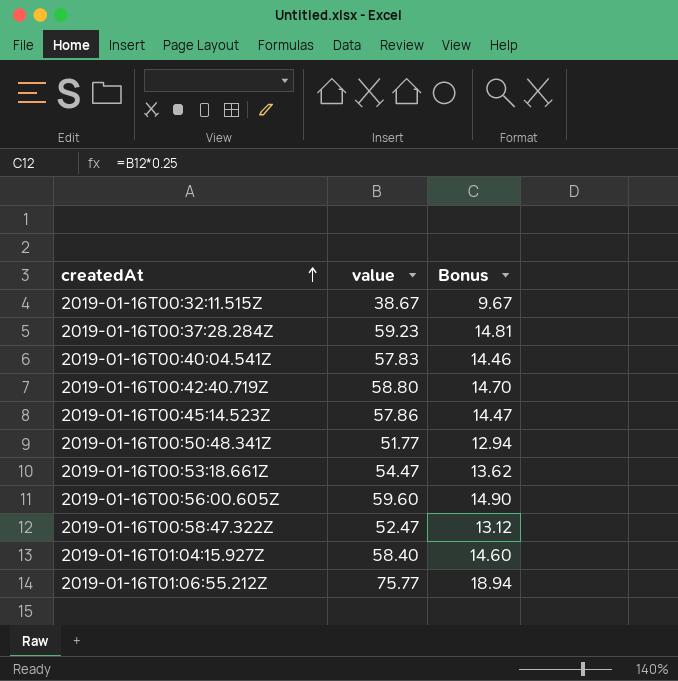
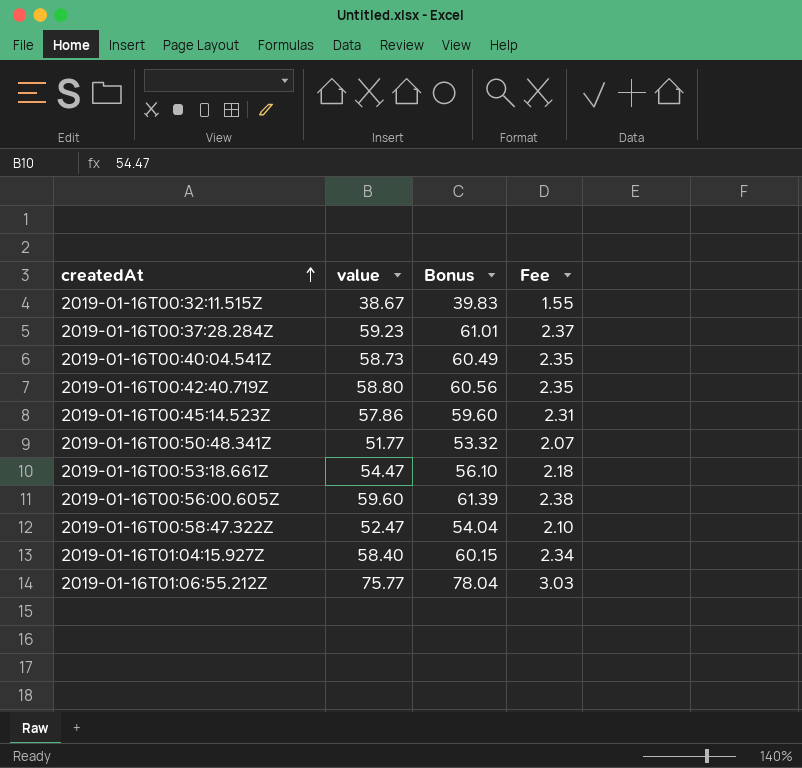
column Bonus | formula: [value] * 0.25 -> [value] * 1.03
column Fee | formula: none -> [value] * 0.04
2019-01-16T00:40:04.541Z | value: 57.83 -> 58.73

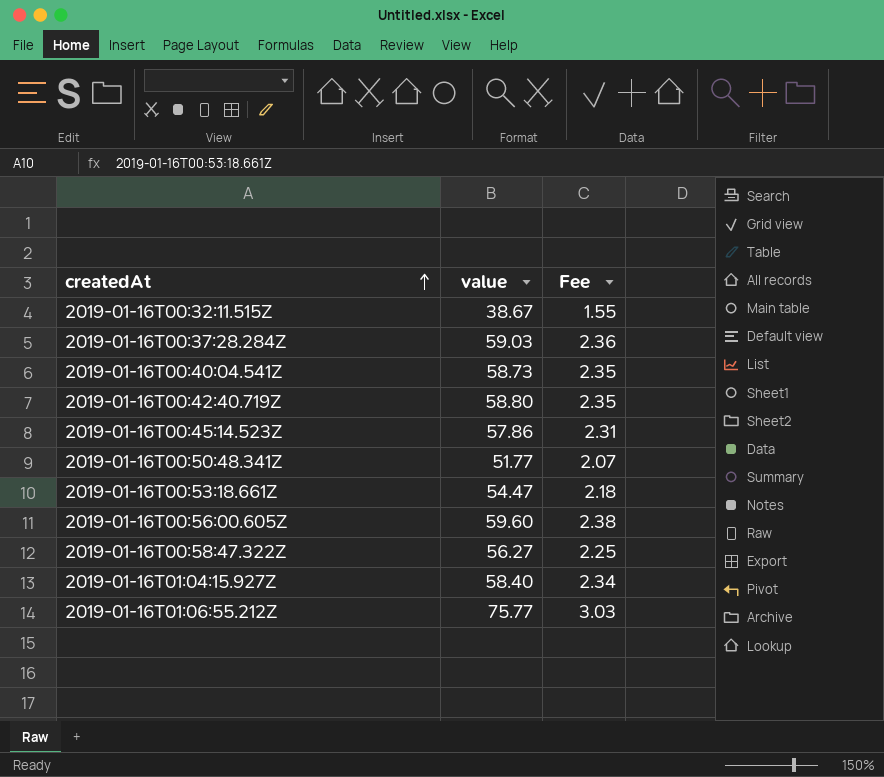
column Bonus | formula: [value] * 1.03 -> none
2019-01-16T00:37:28.284Z | value: 59.23 -> 59.03
2019-01-16T00:37:28.284Z | Fee: 2.37 -> 2.36
2019-01-16T00:58:47.322Z | value: 52.47 -> 56.27
2019-01-16T00:58:47.322Z | Fee: 2.10 -> 2.25

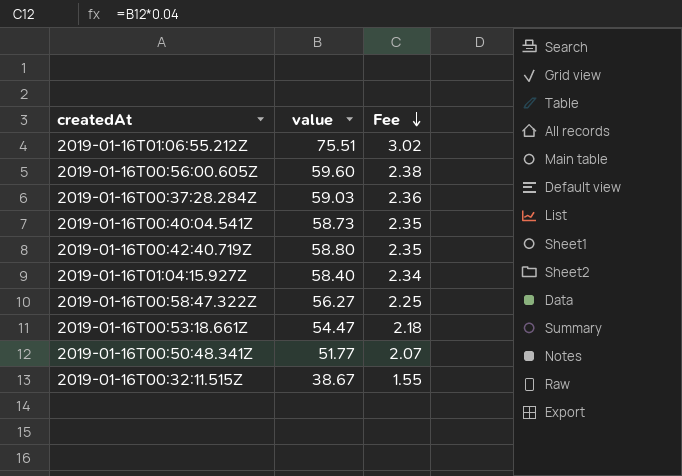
row order: createdAt ascending -> Fee descending
row 2019-01-16T00:45:14.523Z: 57.86 | 2.31 -> none
2019-01-16T01:06:55.212Z | value: 75.77 -> 75.51
2019-01-16T01:06:55.212Z | Fee: 3.03 -> 3.02

